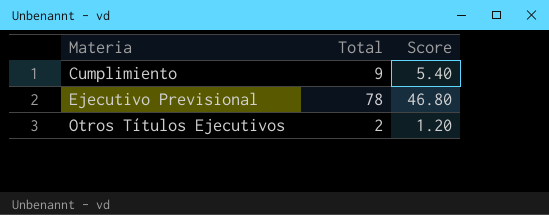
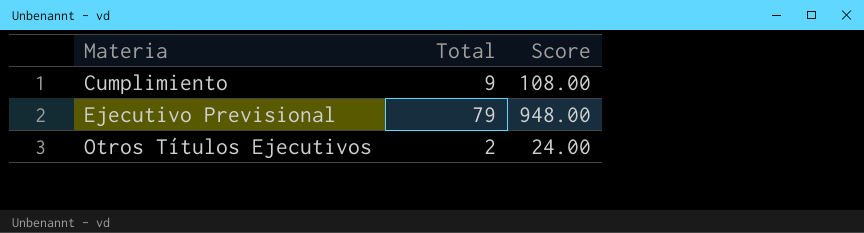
column Score | formula: [Total] * 0.6 -> [Total] * 12
Ejecutivo Previsional | Total: 78 -> 79

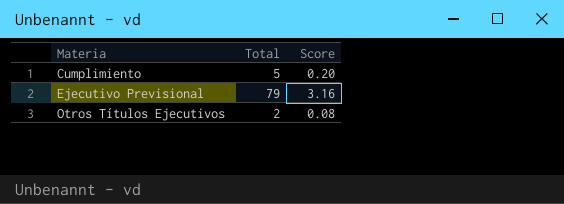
column Score | formula: [Total] * 12 -> [Total] * 0.04
Cumplimiento | Total: 9 -> 5

